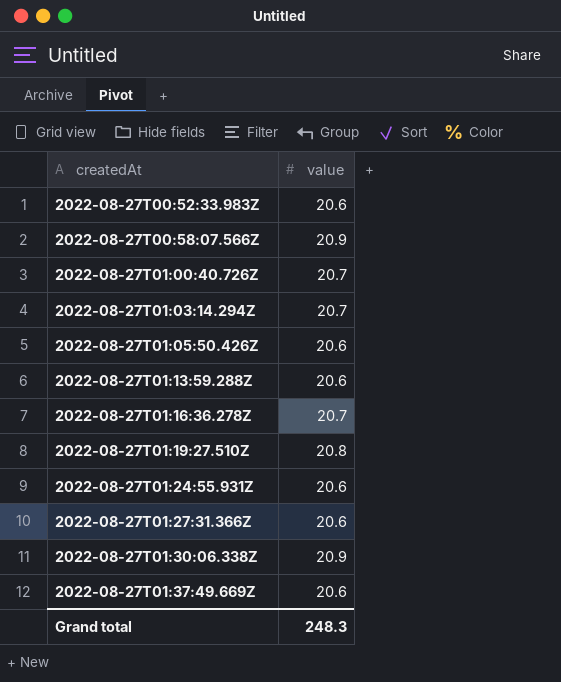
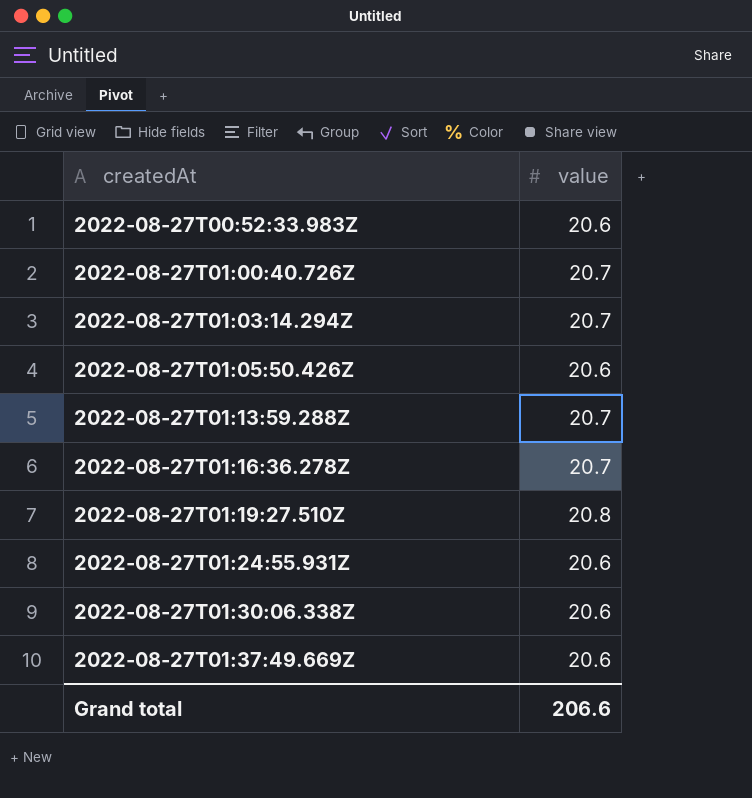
row 2022-08-27T00:58:07.566Z: 20.9 -> none
row 2022-08-27T01:27:31.366Z: 20.6 -> none
2022-08-27T01:13:59.288Z | value: 20.6 -> 20.7
2022-08-27T01:30:06.338Z | value: 20.9 -> 20.6
Grand total | value: 248.3 -> 206.6

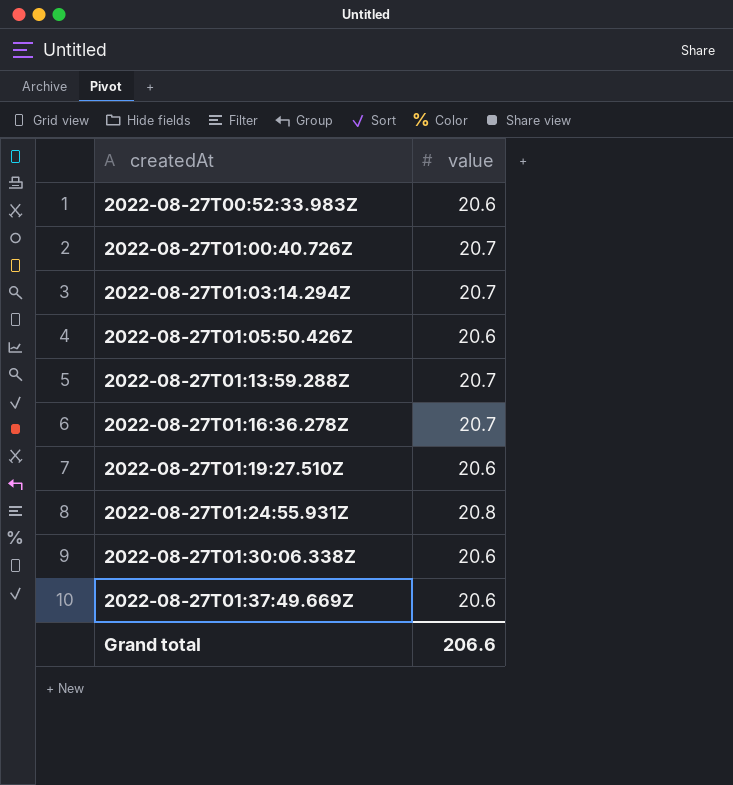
2022-08-27T01:19:27.510Z | value: 20.8 -> 20.6
2022-08-27T01:24:55.931Z | value: 20.6 -> 20.8

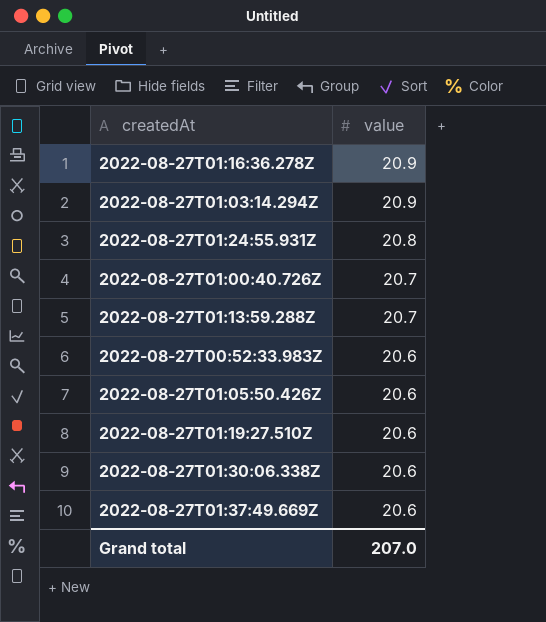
row order: createdAt ascending -> value descending
2022-08-27T01:16:36.278Z | value: 20.7 -> 20.9
2022-08-27T01:03:14.294Z | value: 20.7 -> 20.9
Grand total | value: 206.6 -> 207.0

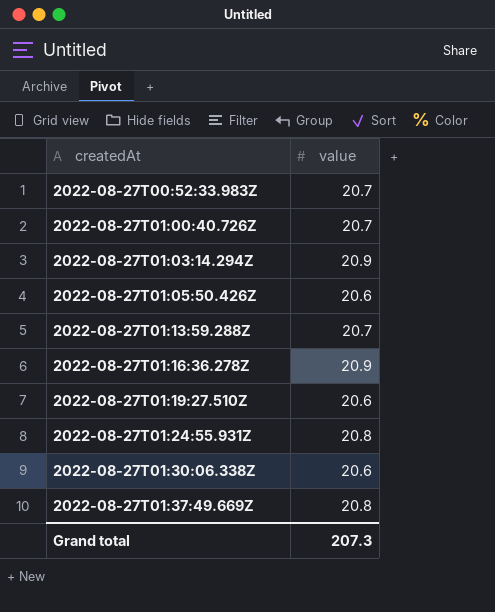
row order: value descending -> createdAt ascending
2022-08-27T00:52:33.983Z | value: 20.6 -> 20.7
2022-08-27T01:37:49.669Z | value: 20.6 -> 20.8
Grand total | value: 207.0 -> 207.3

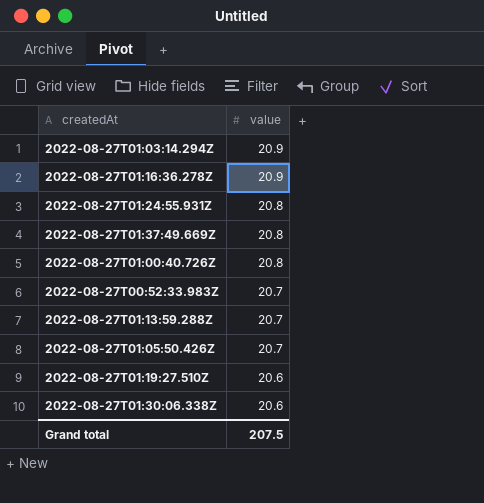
row order: createdAt ascending -> value descending
2022-08-27T01:00:40.726Z | value: 20.7 -> 20.8
2022-08-27T01:05:50.426Z | value: 20.6 -> 20.7
Grand total | value: 207.3 -> 207.5

